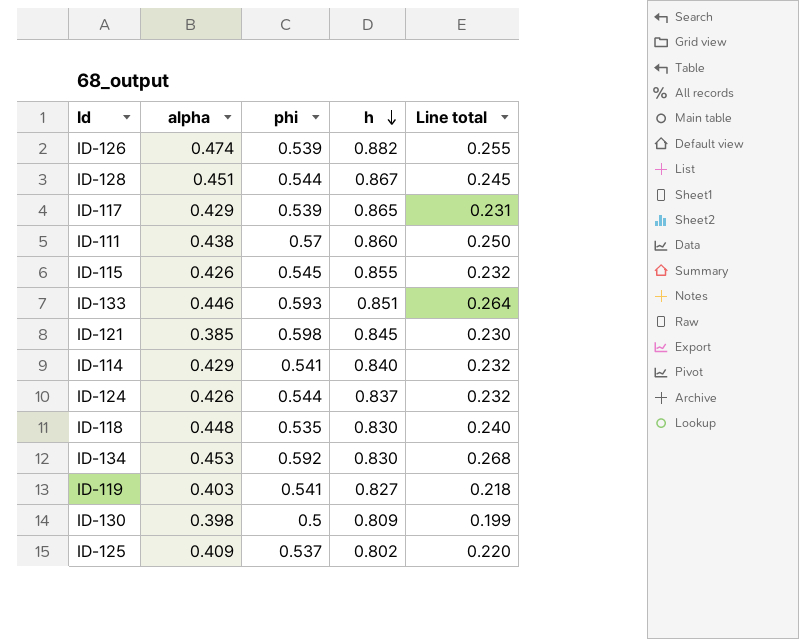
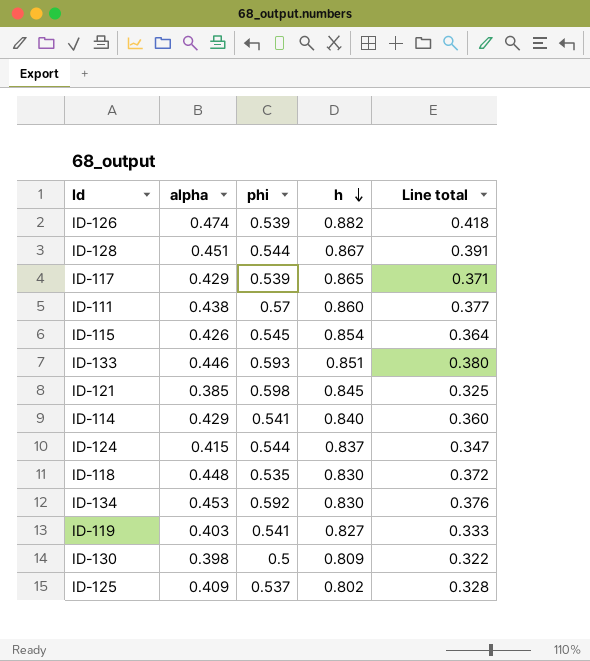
column Line total | formula: [alpha] * [phi] -> [alpha] * [h]
ID-115 | h: 0.855 -> 0.854
ID-124 | alpha: 0.426 -> 0.415

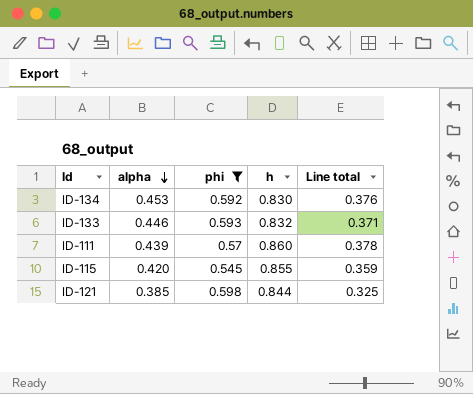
filter: none -> phi >= 0.545
row order: h descending -> alpha descending
ID-133 | h: 0.851 -> 0.832
ID-133 | Line total: 0.380 -> 0.371
ID-111 | alpha: 0.438 -> 0.439
ID-111 | Line total: 0.377 -> 0.378
ID-115 | alpha: 0.426 -> 0.420
ID-115 | h: 0.854 -> 0.855
ID-115 | Line total: 0.364 -> 0.359
ID-121 | h: 0.845 -> 0.844

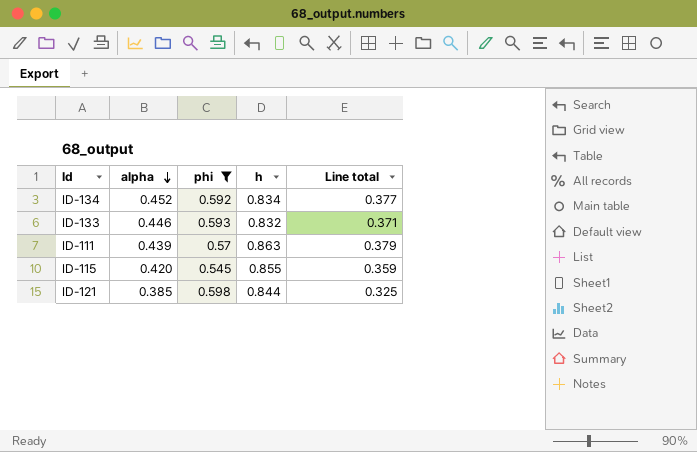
ID-134 | alpha: 0.453 -> 0.452
ID-134 | h: 0.830 -> 0.834
ID-134 | Line total: 0.376 -> 0.377
ID-111 | h: 0.860 -> 0.863
ID-111 | Line total: 0.378 -> 0.379

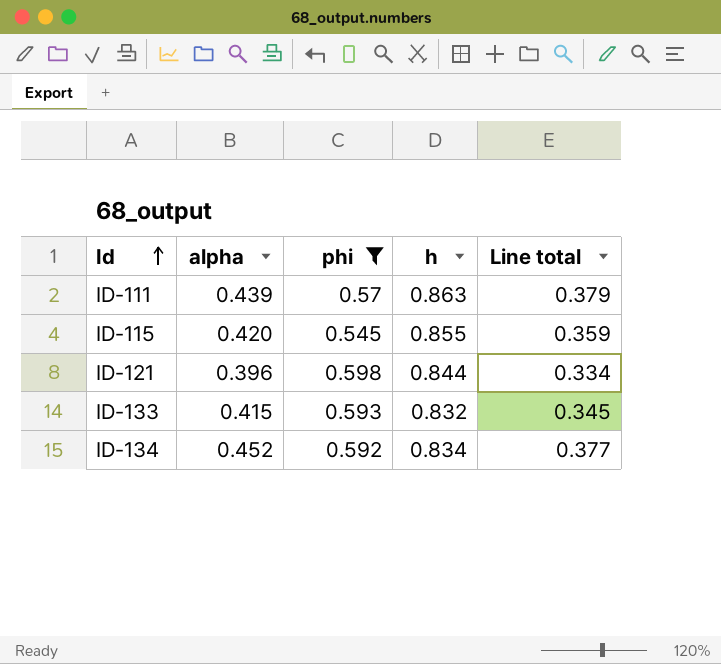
row order: alpha descending -> Id ascending
ID-121 | alpha: 0.385 -> 0.396
ID-121 | Line total: 0.325 -> 0.334
ID-133 | alpha: 0.446 -> 0.415
ID-133 | Line total: 0.371 -> 0.345

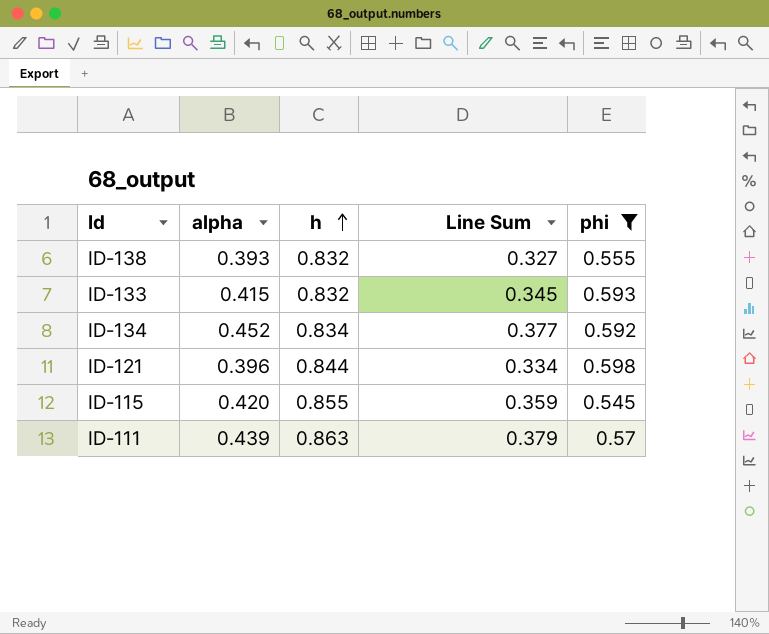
row order: Id ascending -> h ascending
column name: Line total -> Line Sum
column phi | position: 3 -> 5
row ID-138: none -> 0.393 | 0.832 | 0.327 | 0.555

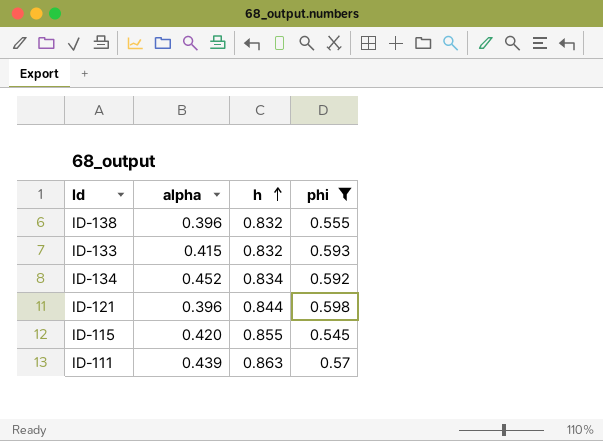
column Line Sum | formula: [alpha] * [h] -> none
ID-138 | alpha: 0.393 -> 0.396

